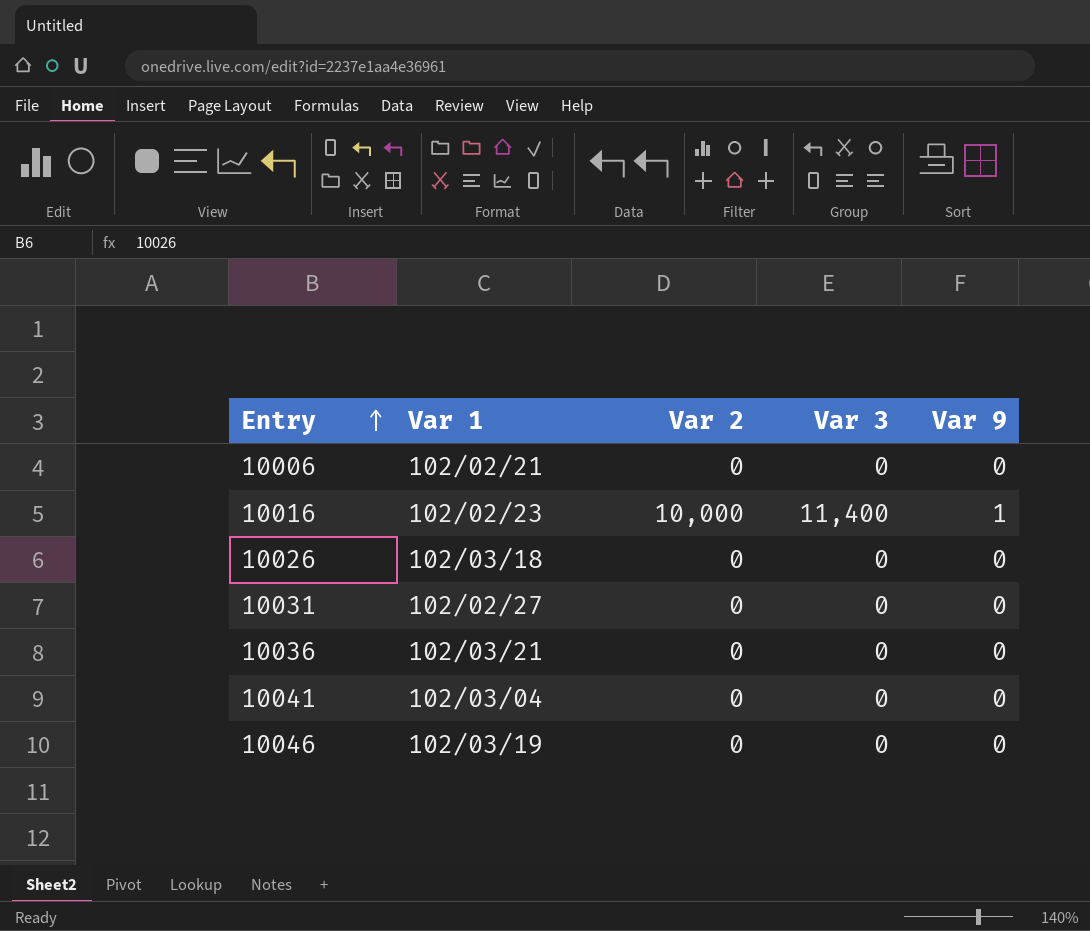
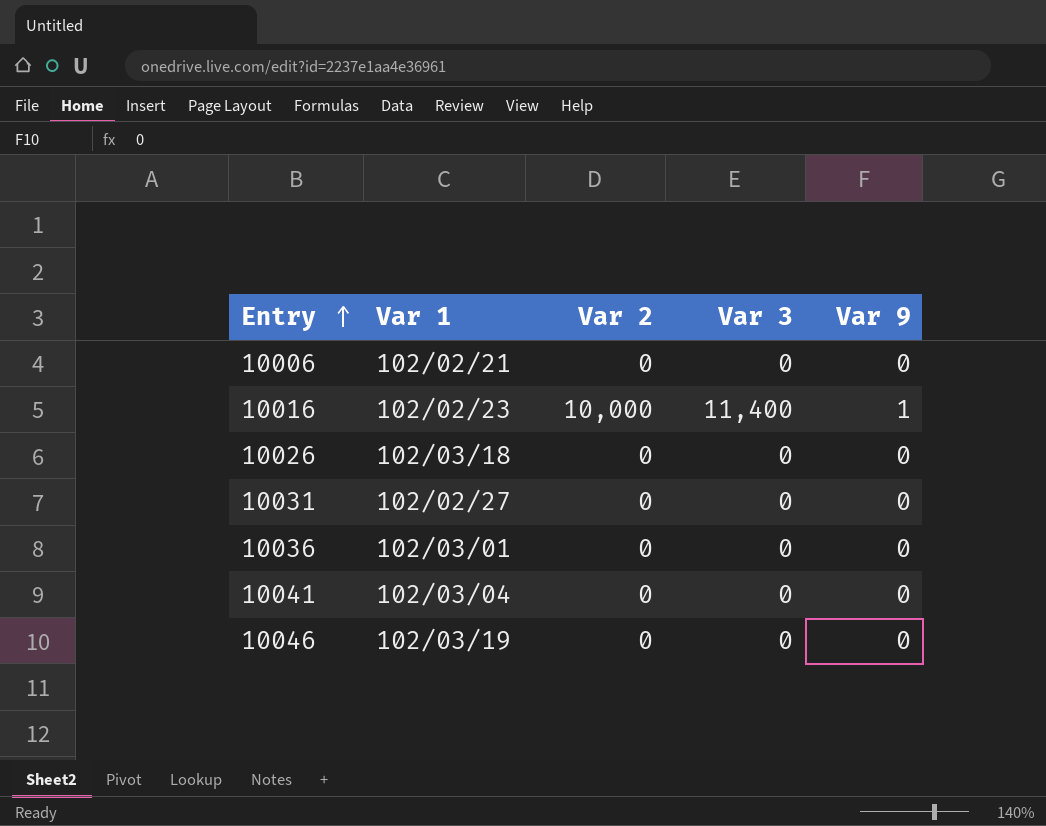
10036 | Var 1: 102/03/21 -> 102/03/01

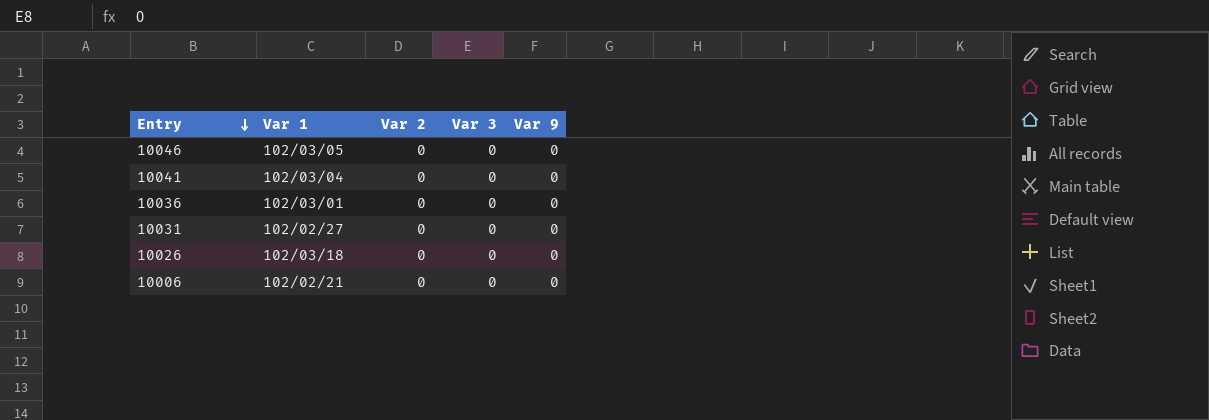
row order: Entry ascending -> Entry descending
row 10016: 102/02/23 | 10,000 | 11,400 | 1 -> none
10046 | Var 1: 102/03/19 -> 102/03/05

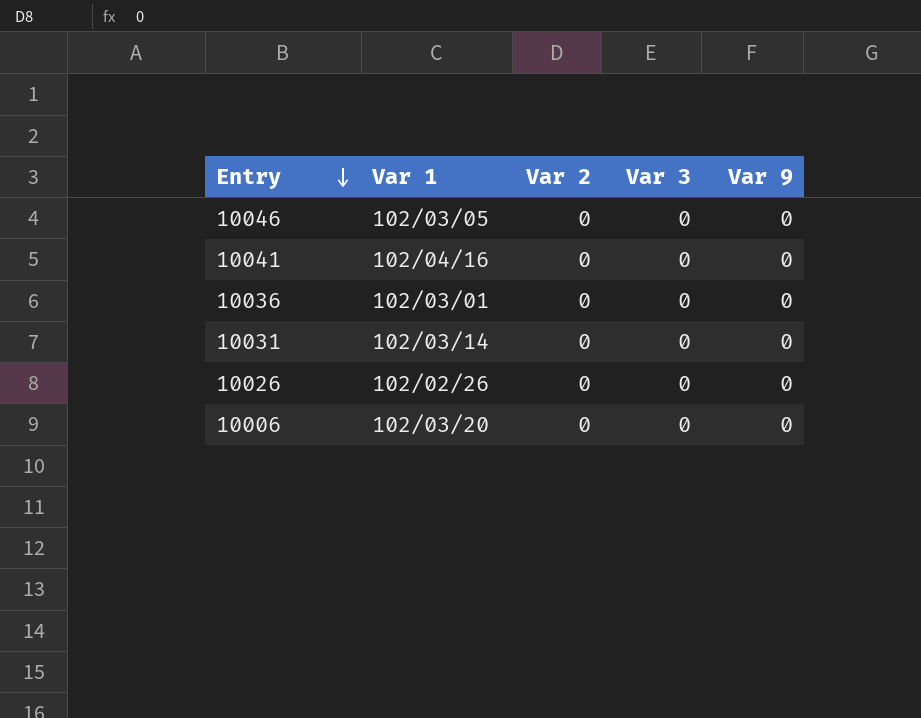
10041 | Var 1: 102/03/04 -> 102/04/16
10031 | Var 1: 102/02/27 -> 102/03/14
10026 | Var 1: 102/03/18 -> 102/02/26
10006 | Var 1: 102/02/21 -> 102/03/20

